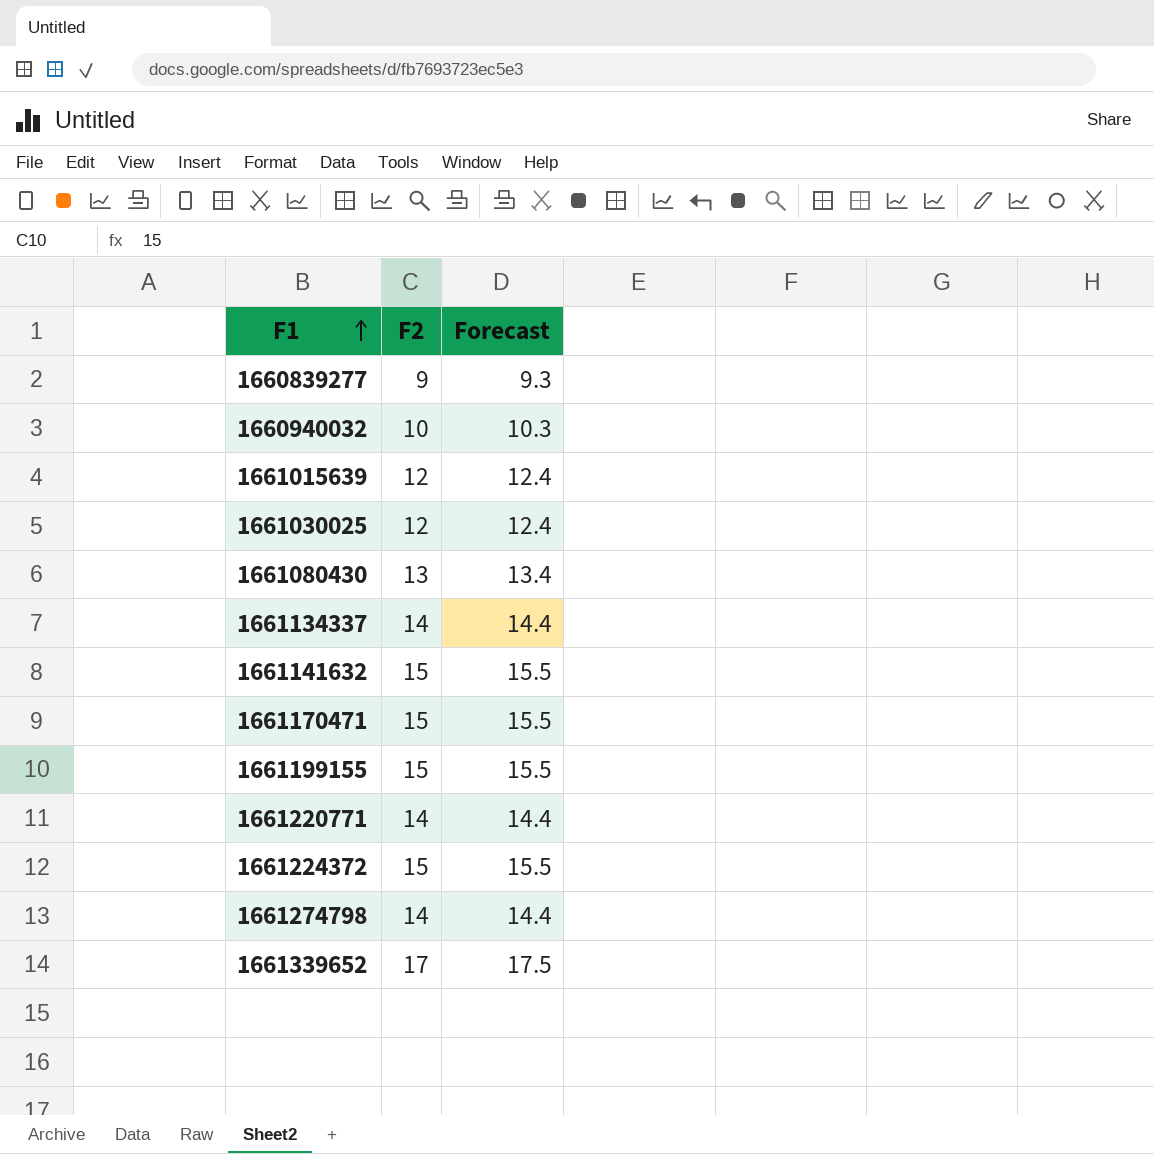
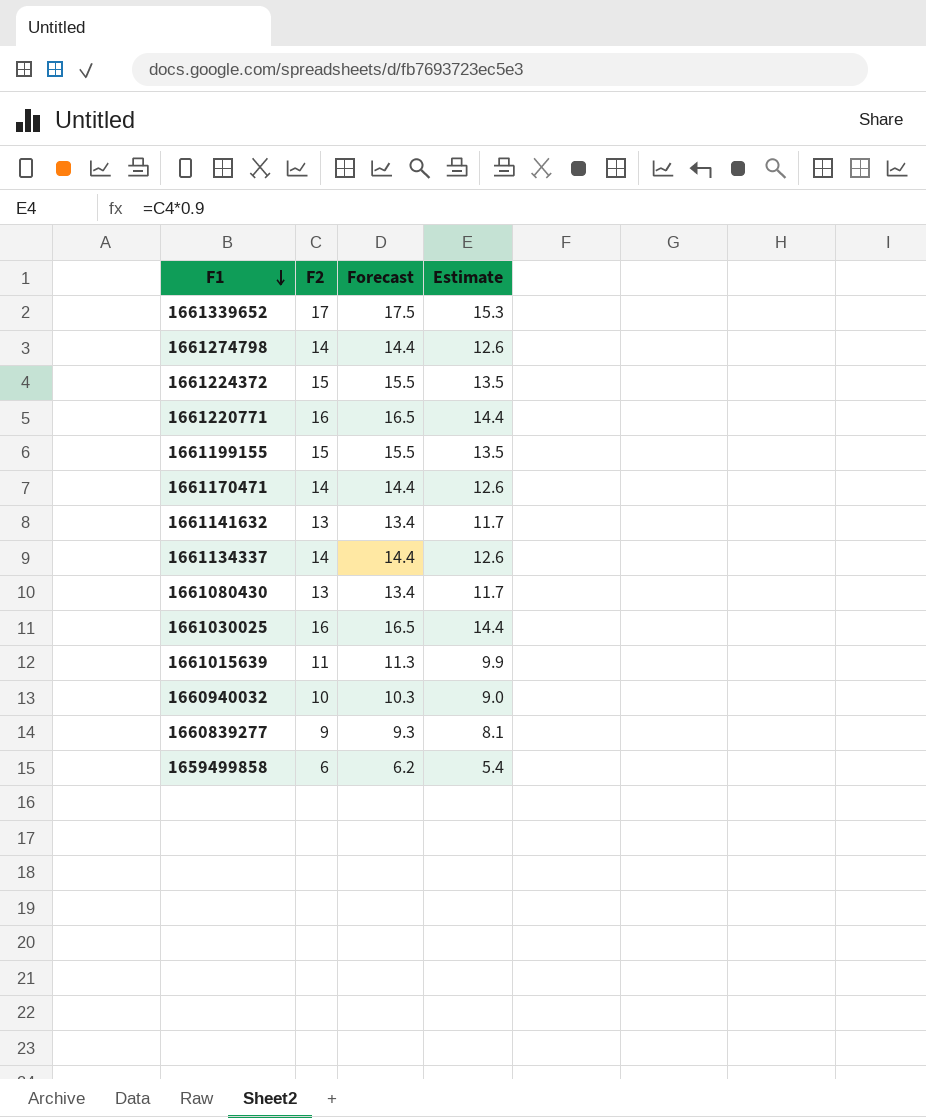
row order: F1 ascending -> F1 descending
column Estimate | formula: none -> [F2] * 0.9
1661220771 | F2: 14 -> 16
1661220771 | Forecast: 14.4 -> 16.5
1661170471 | F2: 15 -> 14
1661170471 | Forecast: 15.5 -> 14.4
1661141632 | F2: 15 -> 13
1661141632 | Forecast: 15.5 -> 13.4
1661030025 | F2: 12 -> 16
1661030025 | Forecast: 12.4 -> 16.5
1661015639 | F2: 12 -> 11
1661015639 | Forecast: 12.4 -> 11.3
row 1659499858: none -> 6 | 6.2 | 5.4

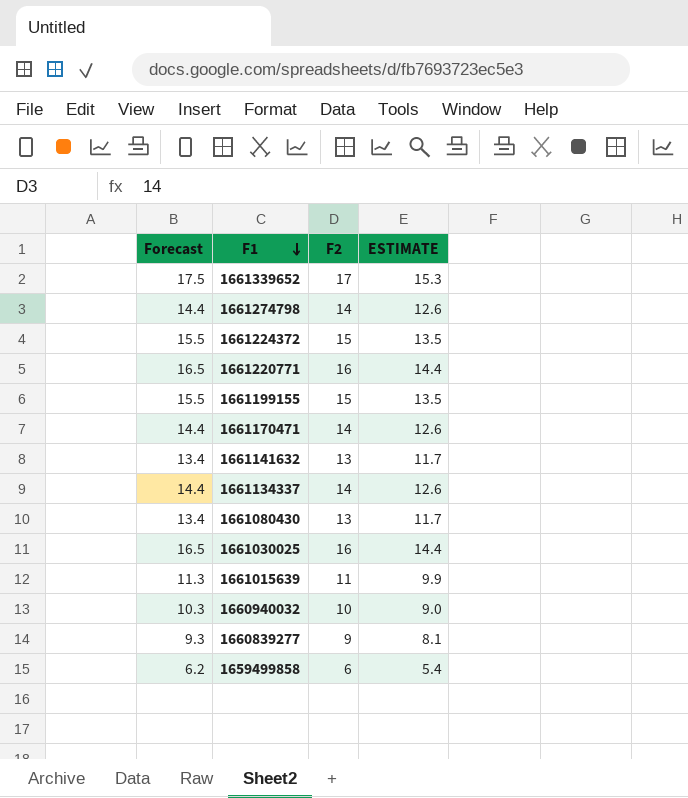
column Forecast | position: 3 -> 1
column name: Estimate -> ESTIMATE

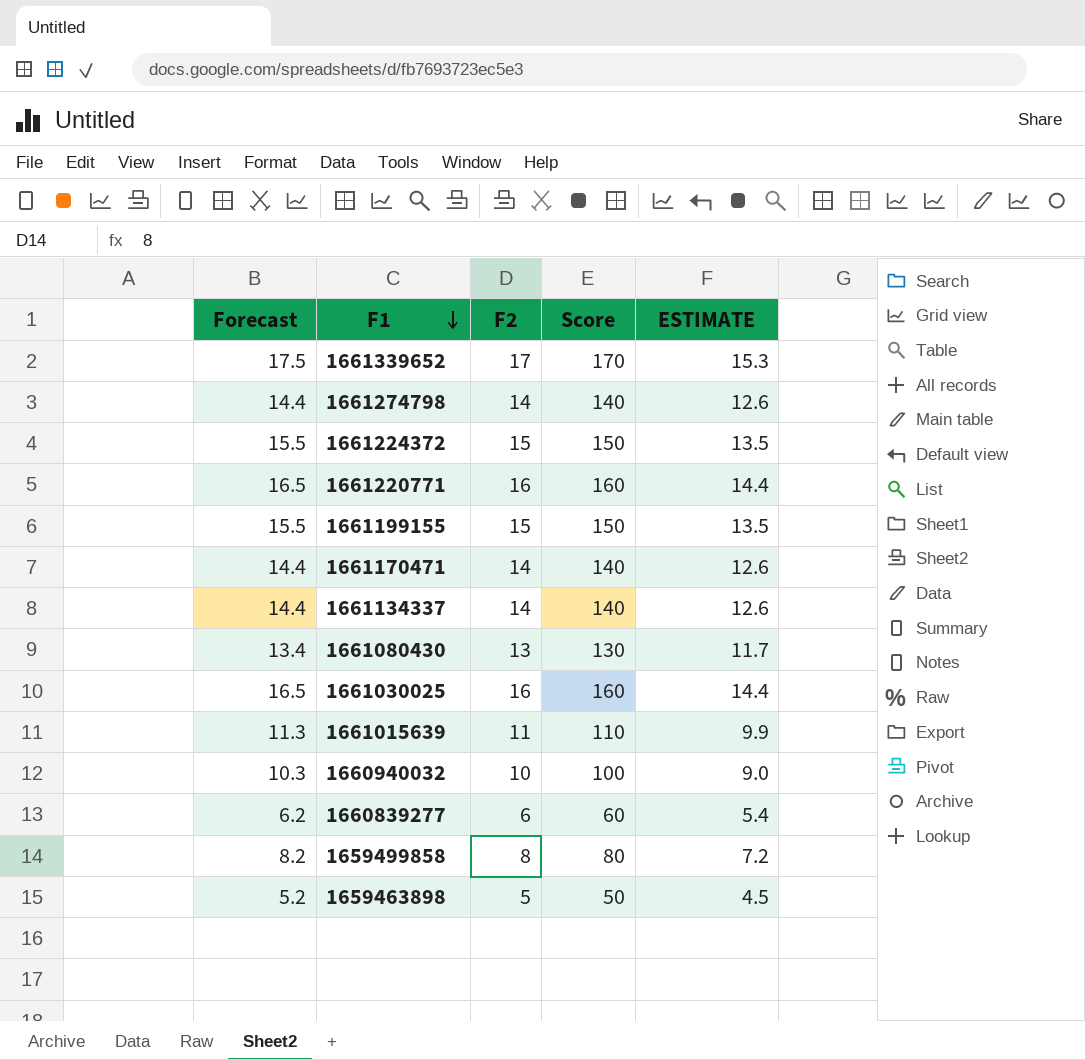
column Score | formula: none -> [F2] * 10
row 1661141632: 13.4 | 13 | 11.7 -> none
1660839277 | Forecast: 9.3 -> 6.2
1660839277 | F2: 9 -> 6
1660839277 | ESTIMATE: 8.1 -> 5.4
1659499858 | Forecast: 6.2 -> 8.2
1659499858 | F2: 6 -> 8
1659499858 | ESTIMATE: 5.4 -> 7.2
row 1659463898: none -> 5.2 | 5 | 50 | 4.5

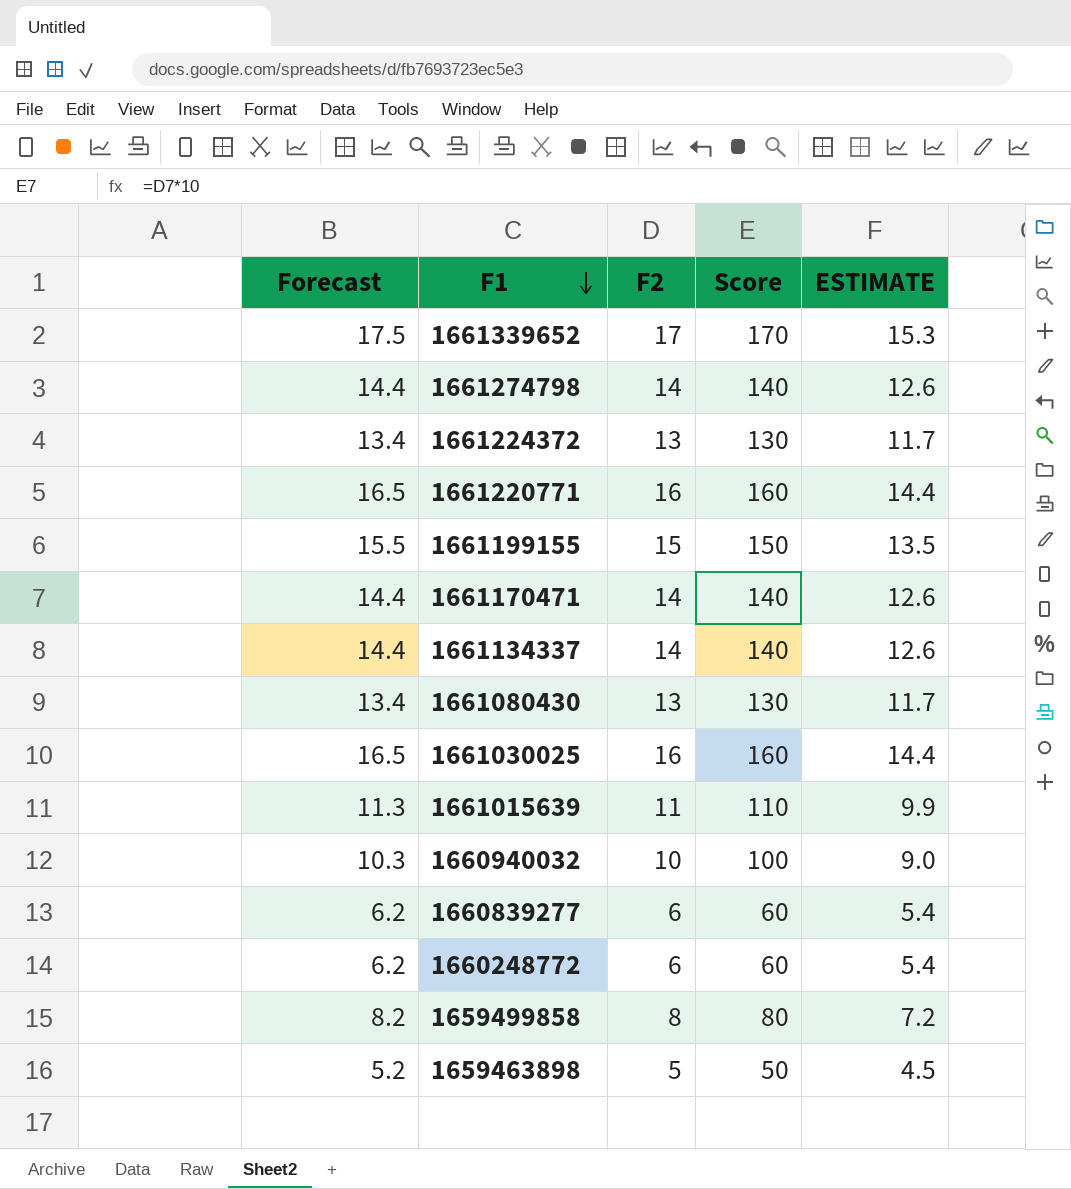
1661224372 | Forecast: 15.5 -> 13.4
1661224372 | F2: 15 -> 13
1661224372 | Score: 150 -> 130
1661224372 | ESTIMATE: 13.5 -> 11.7
row 1660248772: none -> 6.2 | 6 | 60 | 5.4

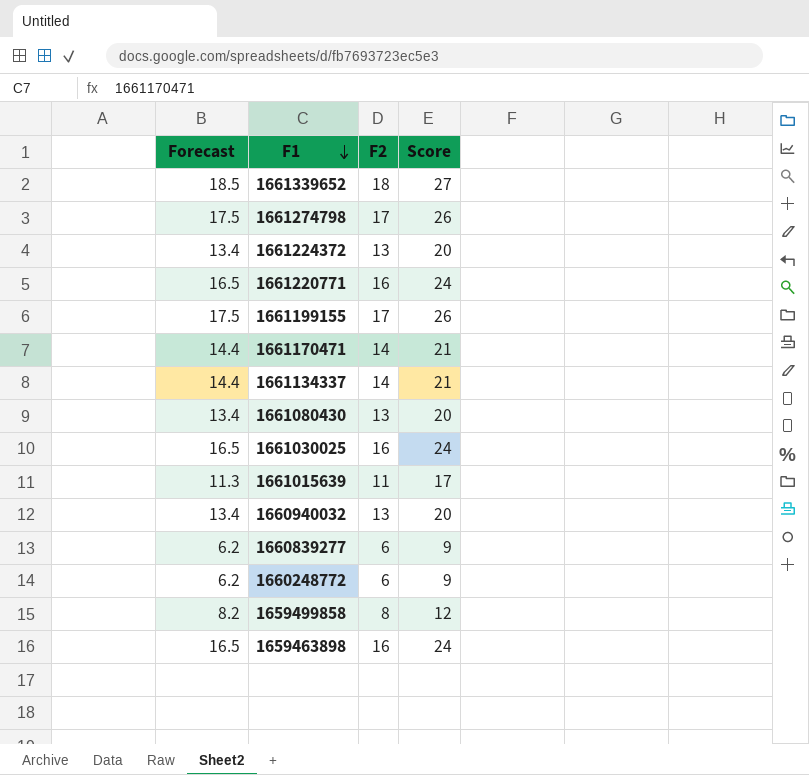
column ESTIMATE | formula: [F2] * 0.9 -> none
column Score | formula: [F2] * 10 -> [F2] * 1.5
1661339652 | Forecast: 17.5 -> 18.5
1661339652 | F2: 17 -> 18
1661274798 | Forecast: 14.4 -> 17.5
1661274798 | F2: 14 -> 17
1661199155 | Forecast: 15.5 -> 17.5
1661199155 | F2: 15 -> 17
1660940032 | Forecast: 10.3 -> 13.4
1660940032 | F2: 10 -> 13
1659463898 | Forecast: 5.2 -> 16.5
1659463898 | F2: 5 -> 16

